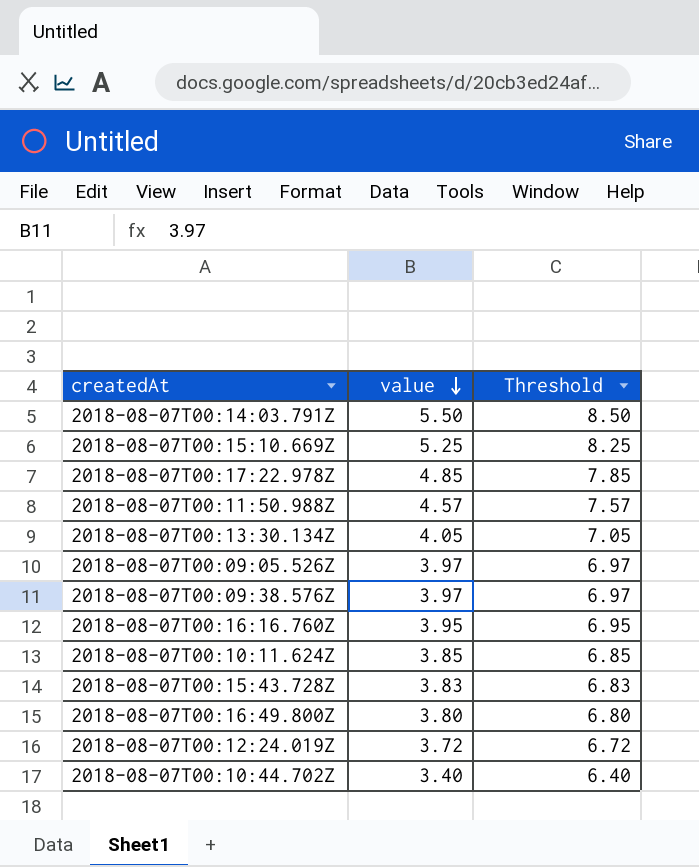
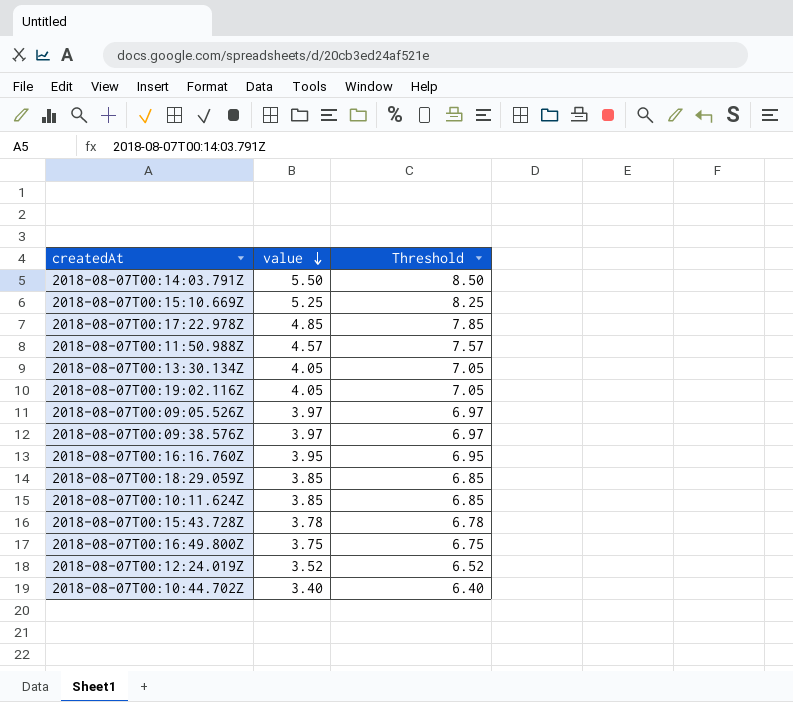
row 2018-08-07T00:19:02.116Z: none -> 4.05 | 7.05
row 2018-08-07T00:18:29.059Z: none -> 3.85 | 6.85
2018-08-07T00:15:43.728Z | value: 3.83 -> 3.78
2018-08-07T00:15:43.728Z | Threshold: 6.83 -> 6.78
2018-08-07T00:16:49.800Z | value: 3.80 -> 3.75
2018-08-07T00:16:49.800Z | Threshold: 6.80 -> 6.75
2018-08-07T00:12:24.019Z | value: 3.72 -> 3.52
2018-08-07T00:12:24.019Z | Threshold: 6.72 -> 6.52

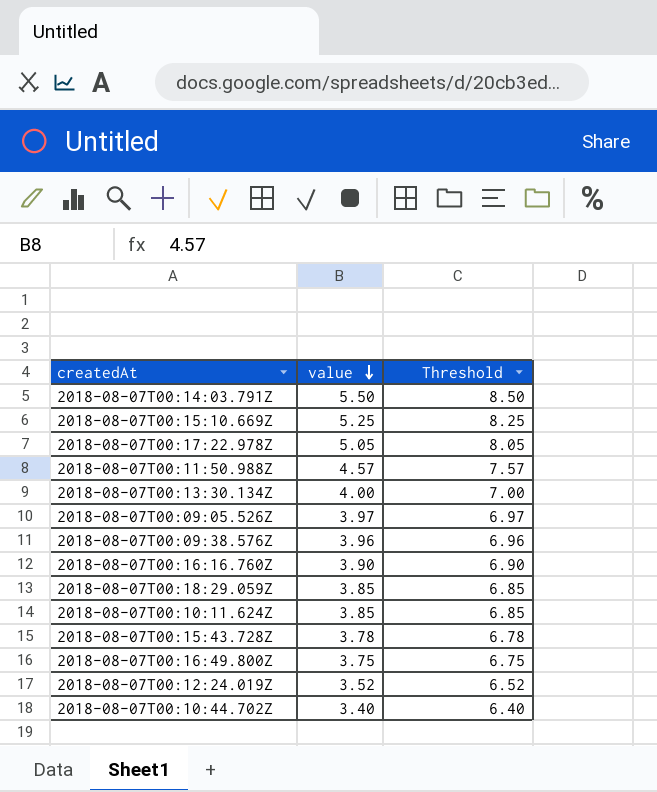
row 2018-08-07T00:19:02.116Z: 4.05 | 7.05 -> none
2018-08-07T00:17:22.978Z | value: 4.85 -> 5.05
2018-08-07T00:17:22.978Z | Threshold: 7.85 -> 8.05
2018-08-07T00:13:30.134Z | value: 4.05 -> 4.00
2018-08-07T00:13:30.134Z | Threshold: 7.05 -> 7.00
2018-08-07T00:09:38.576Z | value: 3.97 -> 3.96
2018-08-07T00:09:38.576Z | Threshold: 6.97 -> 6.96
2018-08-07T00:16:16.760Z | value: 3.95 -> 3.90
2018-08-07T00:16:16.760Z | Threshold: 6.95 -> 6.90

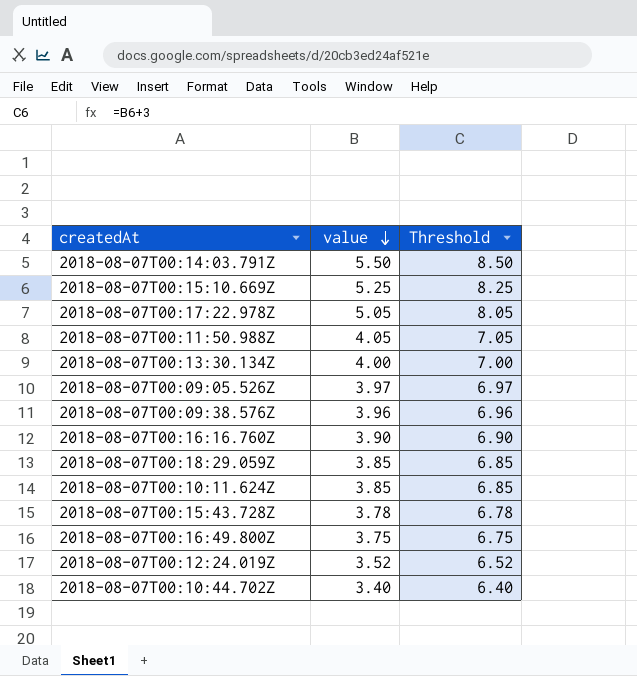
2018-08-07T00:11:50.988Z | value: 4.57 -> 4.05
2018-08-07T00:11:50.988Z | Threshold: 7.57 -> 7.05

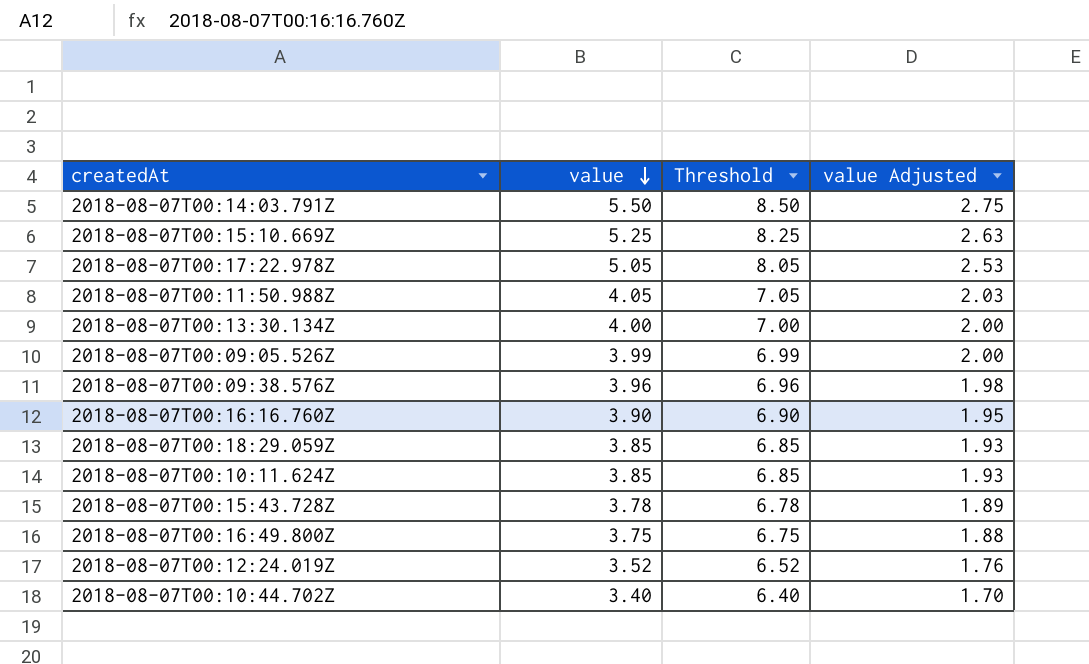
column value Adjusted | formula: none -> [value] * 0.5
2018-08-07T00:09:05.526Z | value: 3.97 -> 3.99
2018-08-07T00:09:05.526Z | Threshold: 6.97 -> 6.99

